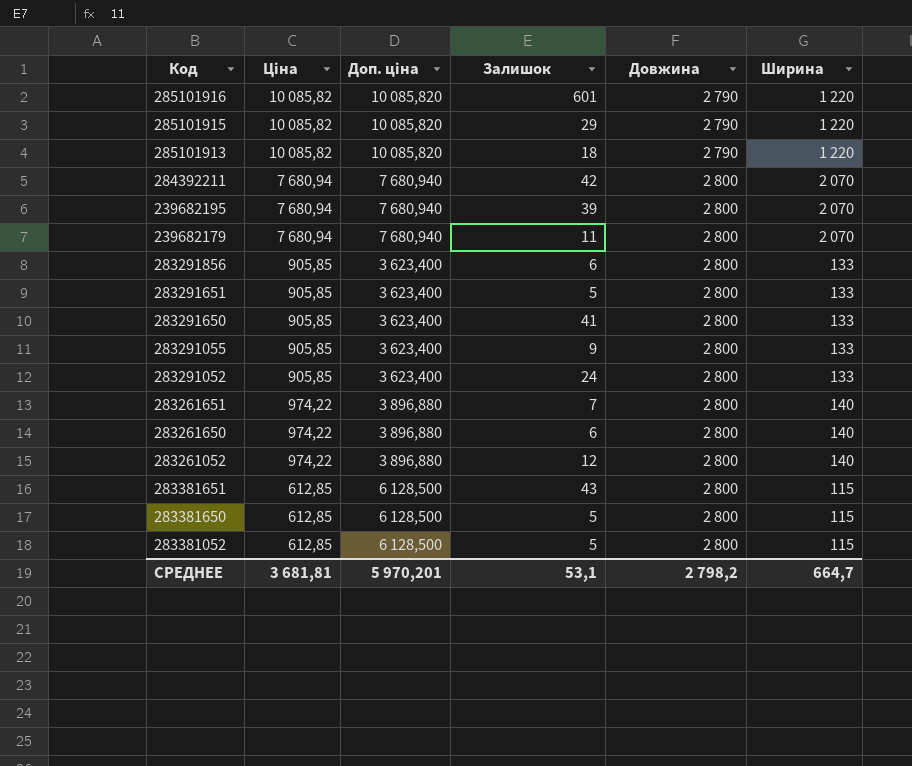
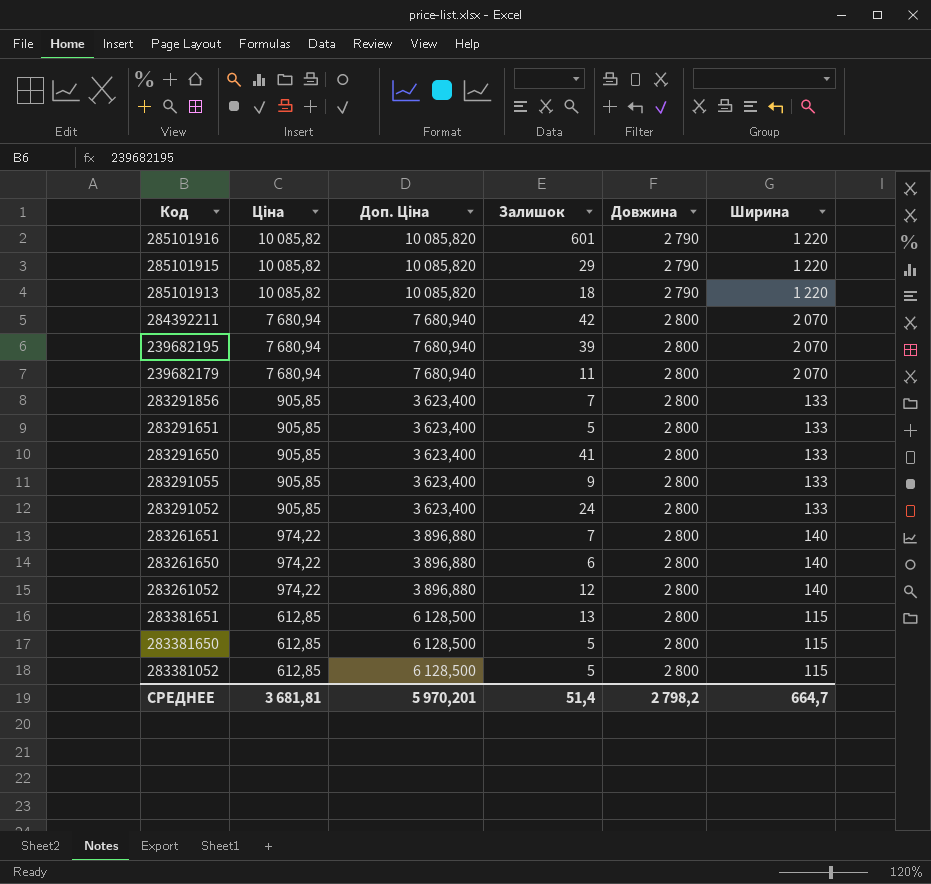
column name: Доп. ціна -> Доп. Ціна
283291856 | Залишок: 6 -> 7
283381651 | Залишок: 43 -> 13
СРЕДНЕЕ | Залишок: 53,1 -> 51,4

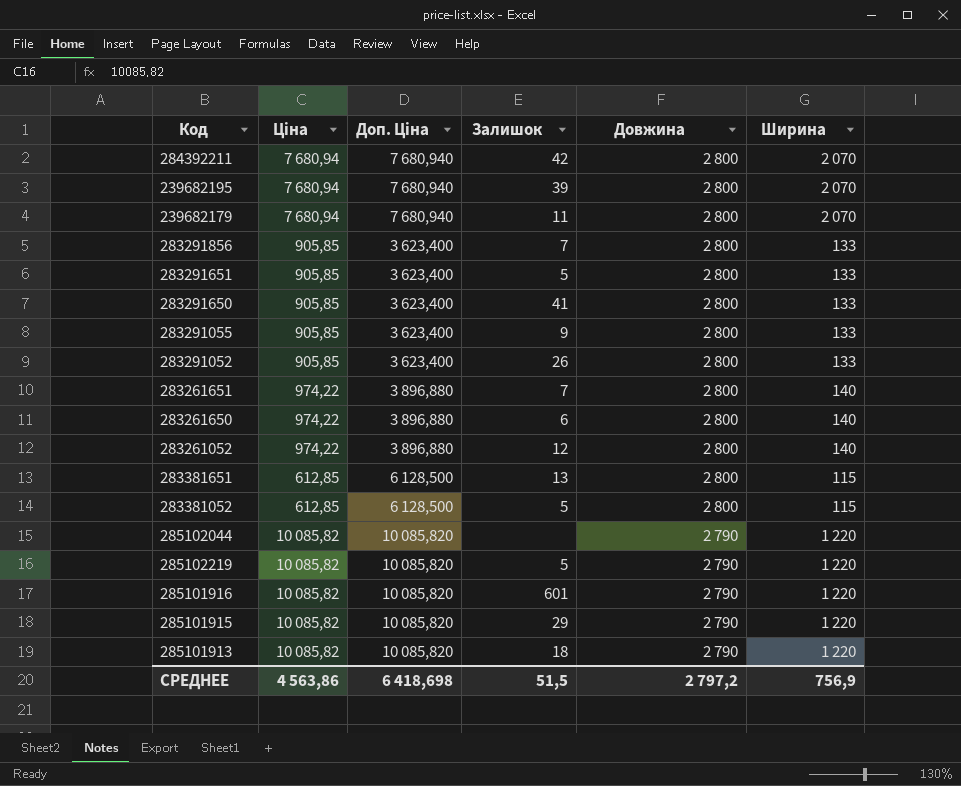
row order: Довжина ascending -> Довжина descending
row 283381650: 612,85 | 6 128,500 | 5 | 2 800 | 115 -> none
283291052 | Залишок: 24 -> 26
row 285102044: none -> 10 085,82 | 10 085,820 | none | 2 790 | 1 220
row 285102219: none -> 10 085,82 | 10 085,820 | 5 | 2 790 | 1 220
СРЕДНЕЕ | Ціна: 3 681,81 -> 4 563,86
СРЕДНЕЕ | Доп. Ціна: 5 970,201 -> 6 418,698
СРЕДНЕЕ | Залишок: 51,4 -> 51,5
СРЕДНЕЕ | Довжина: 2 798,2 -> 2 797,2
СРЕДНЕЕ | Ширина: 664,7 -> 756,9

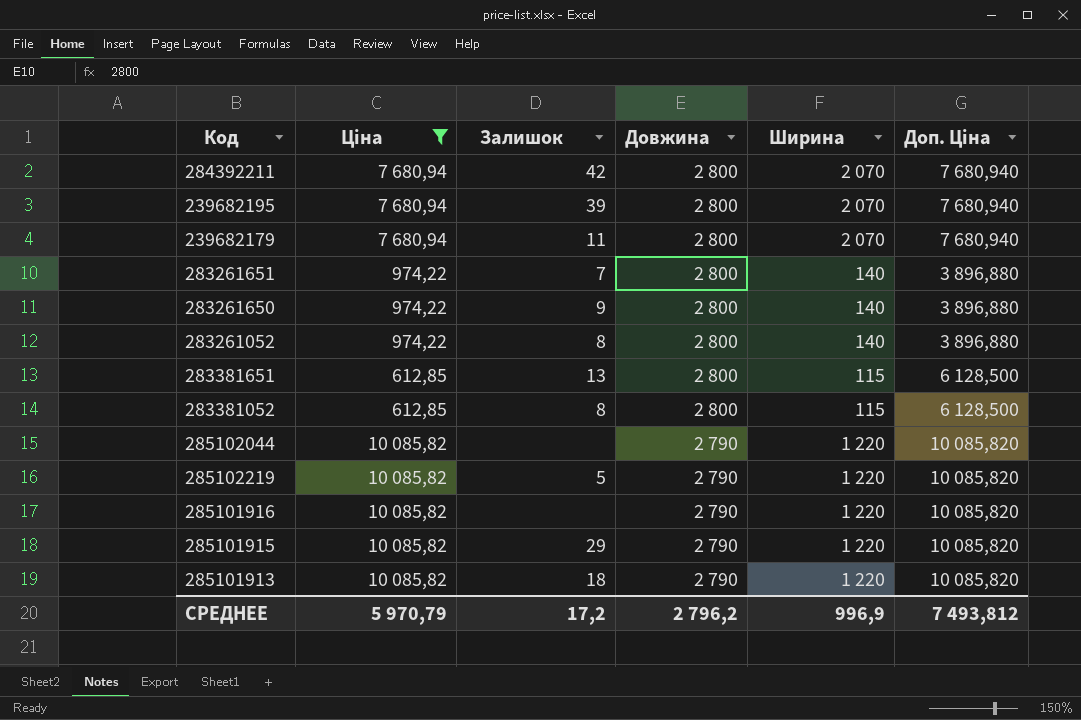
filter: none -> Ціна != 905,85
column Доп. Ціна | position: 3 -> 6
283261650 | Залишок: 6 -> 9
283261052 | Залишок: 12 -> 8
283381052 | Залишок: 5 -> 8
285101916 | Залишок: 601 -> none
СРЕДНЕЕ | Ціна: 4 563,86 -> 5 970,79
СРЕДНЕЕ | Залишок: 51,5 -> 17,2
СРЕДНЕЕ | Довжина: 2 797,2 -> 2 796,2
СРЕДНЕЕ | Ширина: 756,9 -> 996,9
СРЕДНЕЕ | Доп. Ціна: 6 418,698 -> 7 493,812

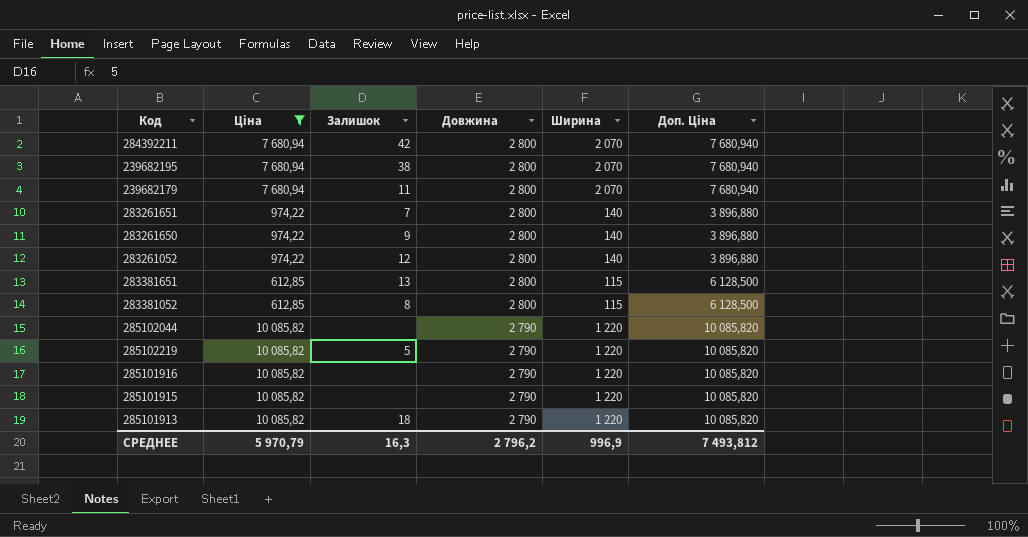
239682195 | Залишок: 39 -> 38
283261052 | Залишок: 8 -> 12
285101915 | Залишок: 29 -> none
СРЕДНЕЕ | Залишок: 17,2 -> 16,3

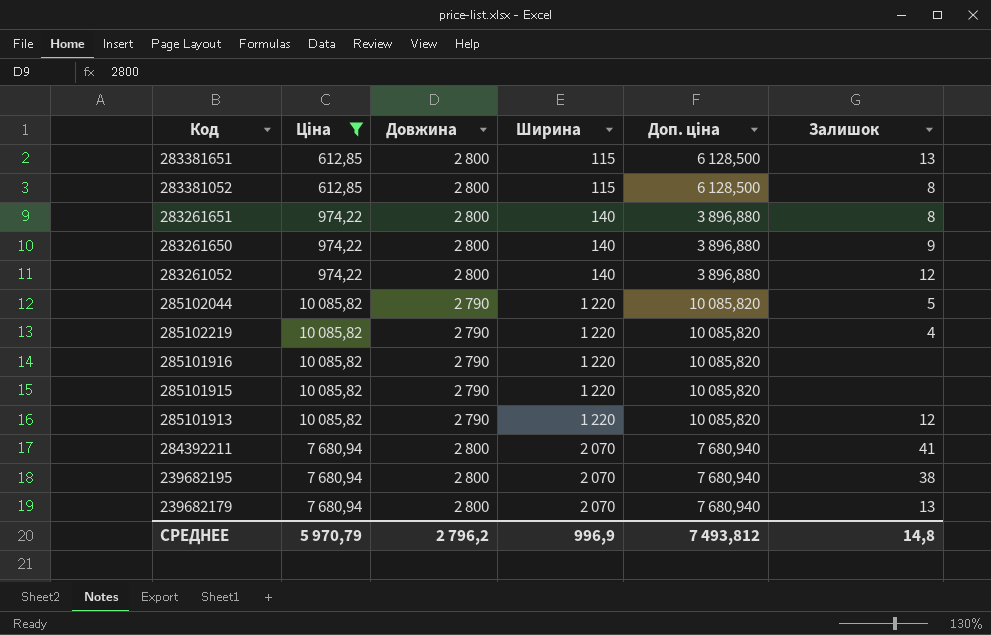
row order: Довжина descending -> Ширина ascending
column name: Доп. Ціна -> Доп. ціна
column Залишок | position: 3 -> 6
283261651 | Залишок: 7 -> 8
285102044 | Залишок: none -> 5
285102219 | Залишок: 5 -> 4
285101913 | Залишок: 18 -> 12
284392211 | Залишок: 42 -> 41
239682179 | Залишок: 11 -> 13
СРЕДНЕЕ | Залишок: 16,3 -> 14,8

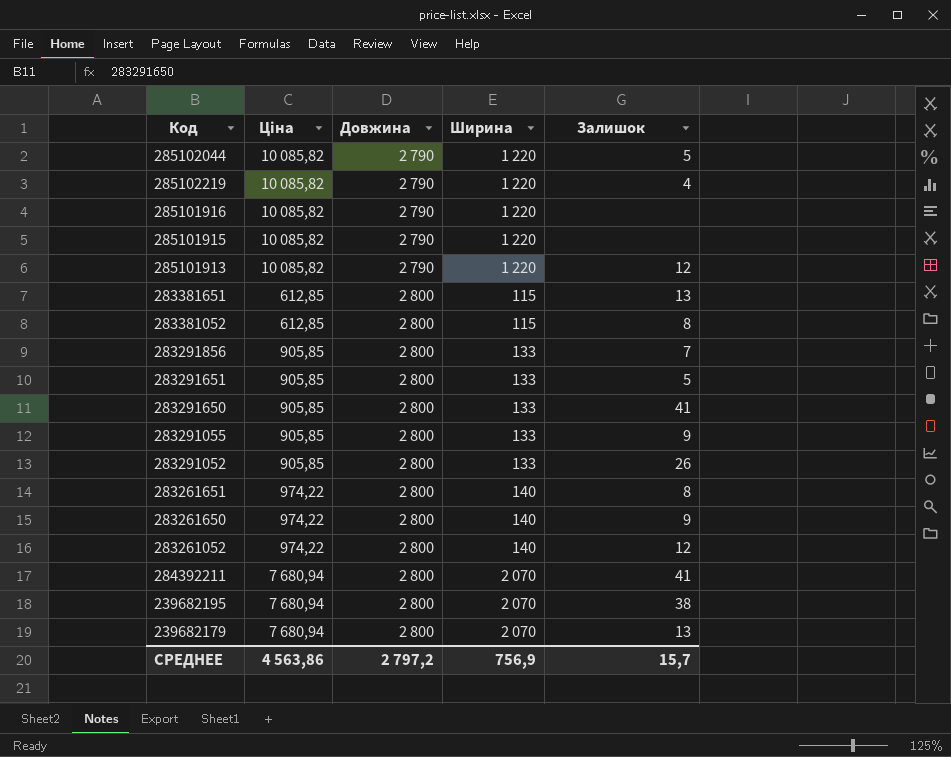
filter: Ціна != 905,85 -> none
row order: Ширина ascending -> Довжина ascending
column Доп. ціна | position: 5 -> none
СРЕДНЕЕ | Ціна: 5 970,79 -> 4 563,86
СРЕДНЕЕ | Довжина: 2 796,2 -> 2 797,2
СРЕДНЕЕ | Ширина: 996,9 -> 756,9
СРЕДНЕЕ | Залишок: 14,8 -> 15,7

